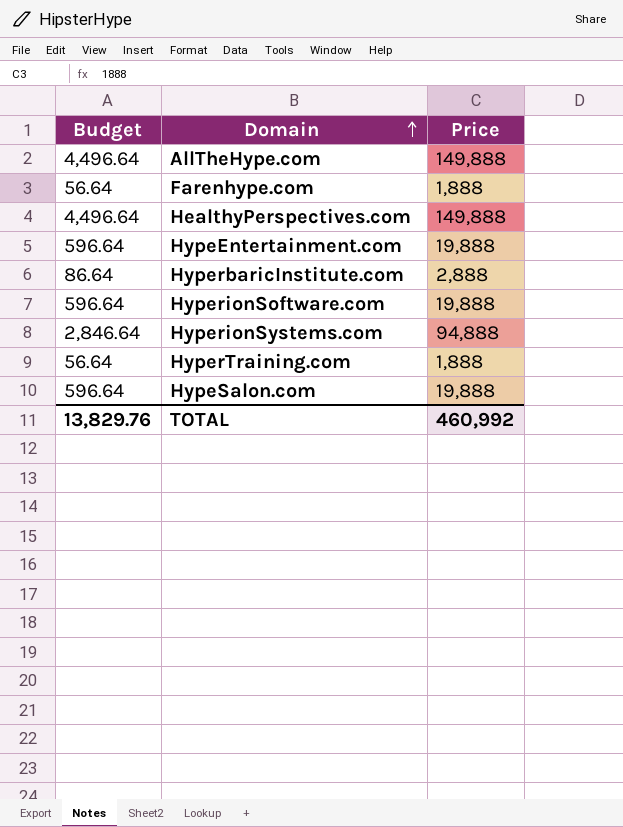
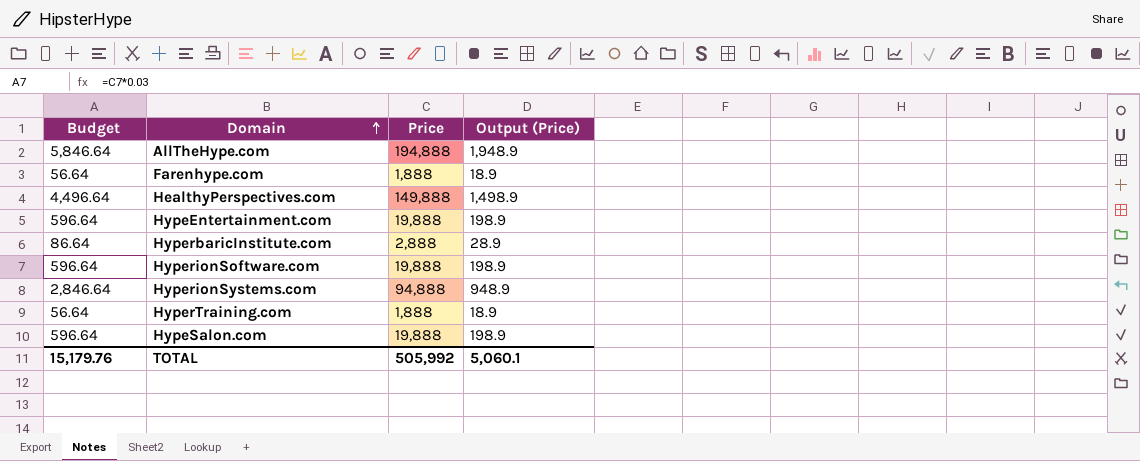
column Output (Price) | formula: none -> [Price] * 0.01
AllTheHype.com | Budget: 4,496.64 -> 5,846.64
AllTheHype.com | Price: 149,888 -> 194,888
TOTAL | Budget: 13,829.76 -> 15,179.76
TOTAL | Price: 460,992 -> 505,992

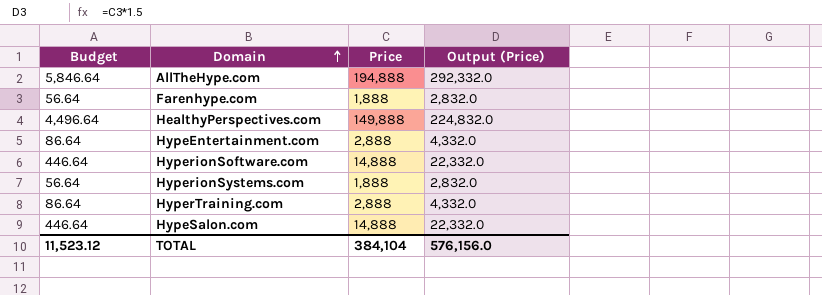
column Output (Price) | formula: [Price] * 0.01 -> [Price] * 1.5
row HyperbaricInstitute.com: 86.64 | 2,888 | 28.9 -> none
HypeEntertainment.com | Budget: 596.64 -> 86.64
HypeEntertainment.com | Price: 19,888 -> 2,888
HyperionSoftware.com | Budget: 596.64 -> 446.64
HyperionSoftware.com | Price: 19,888 -> 14,888
HyperionSystems.com | Budget: 2,846.64 -> 56.64
HyperionSystems.com | Price: 94,888 -> 1,888
HyperTraining.com | Budget: 56.64 -> 86.64
HyperTraining.com | Price: 1,888 -> 2,888
HypeSalon.com | Budget: 596.64 -> 446.64
HypeSalon.com | Price: 19,888 -> 14,888
TOTAL | Budget: 15,179.76 -> 11,523.12
TOTAL | Price: 505,992 -> 384,104
TOTAL | Output (Price): 5,060.1 -> 576,156.0

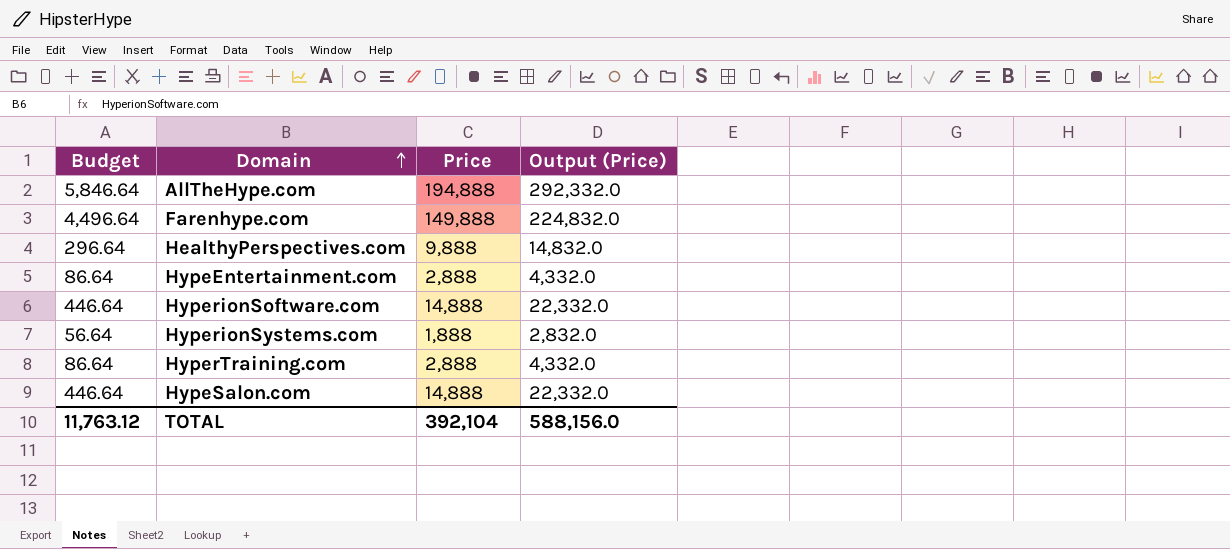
Farenhype.com | Budget: 56.64 -> 4,496.64
Farenhype.com | Price: 1,888 -> 149,888
Farenhype.com | Output (Price): 2,832.0 -> 224,832.0
HealthyPerspectives.com | Budget: 4,496.64 -> 296.64
HealthyPerspectives.com | Price: 149,888 -> 9,888
HealthyPerspectives.com | Output (Price): 224,832.0 -> 14,832.0
TOTAL | Budget: 11,523.12 -> 11,763.12
TOTAL | Price: 384,104 -> 392,104
TOTAL | Output (Price): 576,156.0 -> 588,156.0

